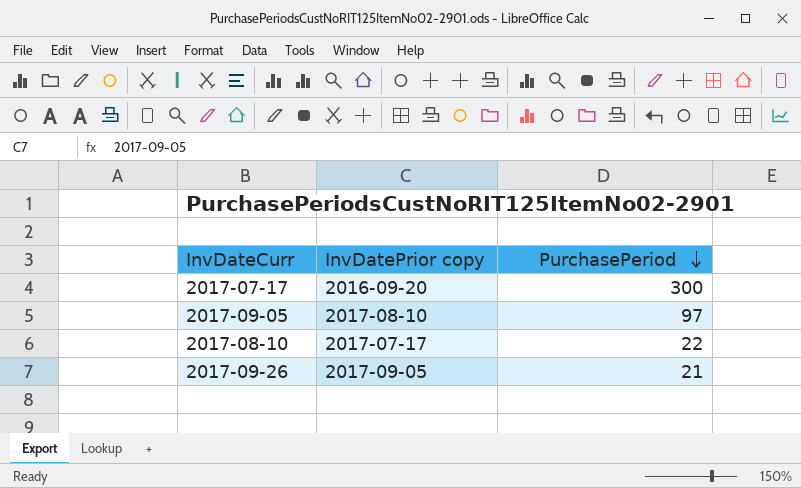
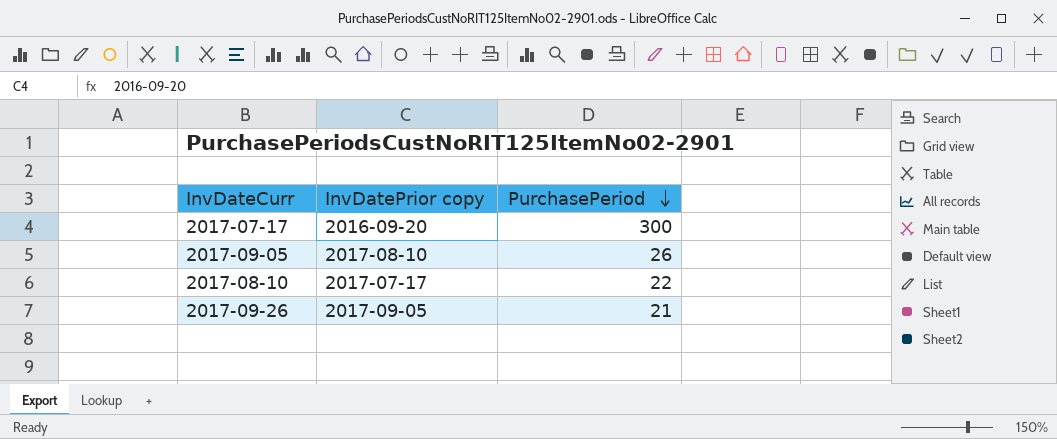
2017-09-05 | PurchasePeriod: 97 -> 26

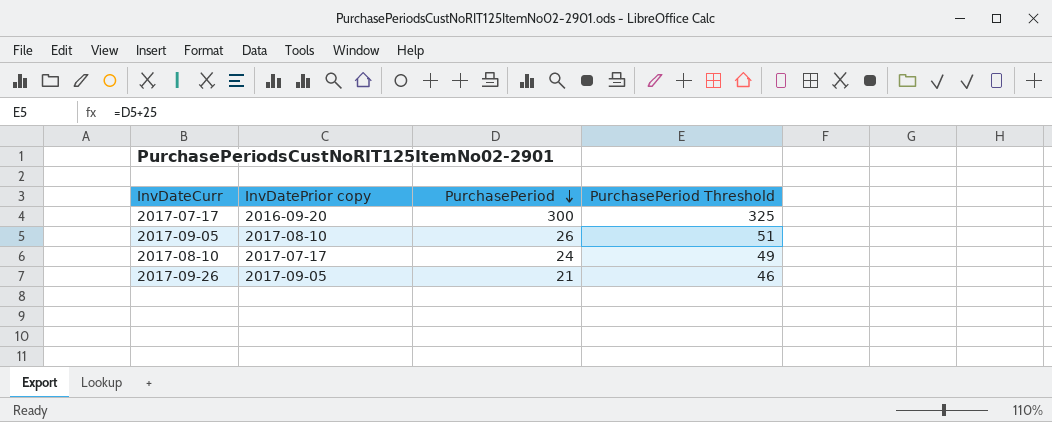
column PurchasePeriod Threshold | formula: none -> [PurchasePeriod] + 25
2017-08-10 | PurchasePeriod: 22 -> 24

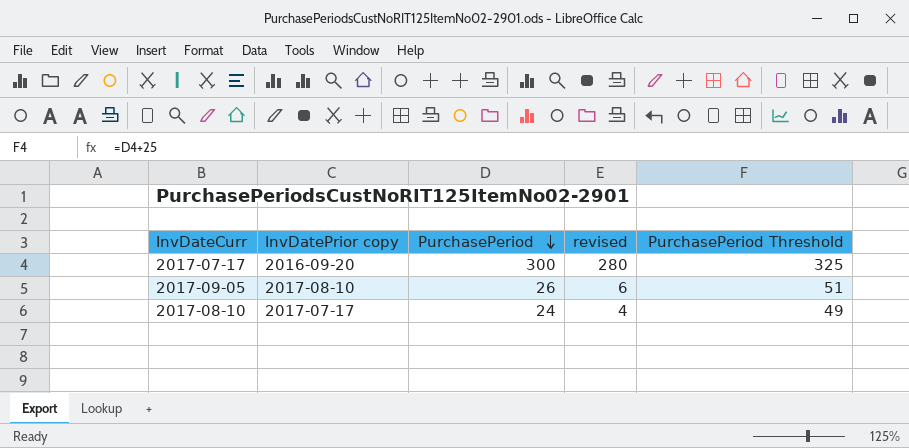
column revised | formula: none -> [PurchasePeriod] - 20
row 2017-09-26: 2017-09-05 | 21 | 46 -> none

